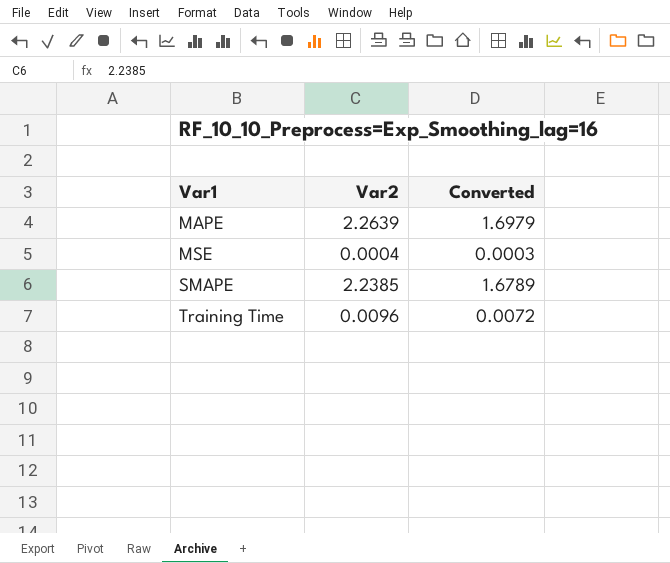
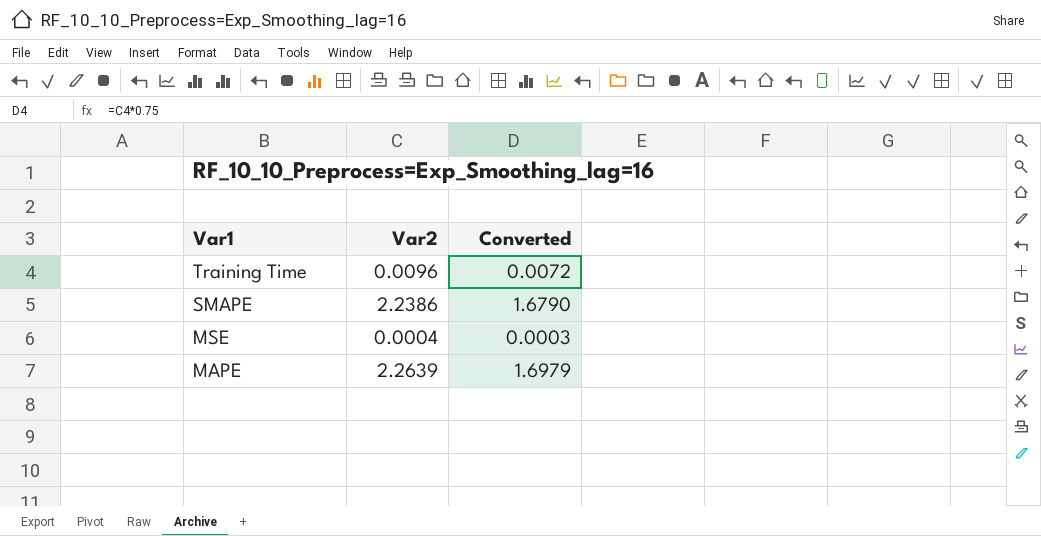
row order: Var1 ascending -> Var1 descending
SMAPE | Var2: 2.2385 -> 2.2386
SMAPE | Converted: 1.6789 -> 1.6790

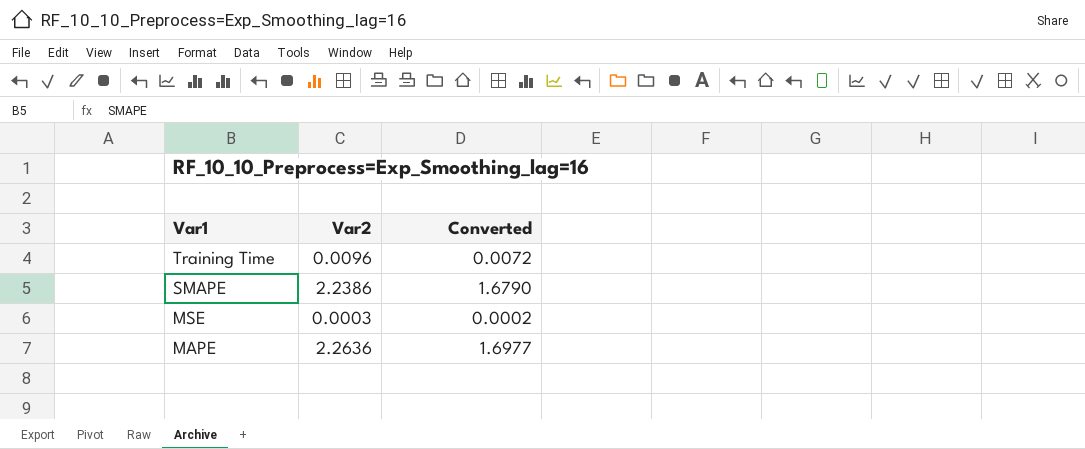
MSE | Var2: 0.0004 -> 0.0003
MSE | Converted: 0.0003 -> 0.0002
MAPE | Var2: 2.2639 -> 2.2636
MAPE | Converted: 1.6979 -> 1.6977

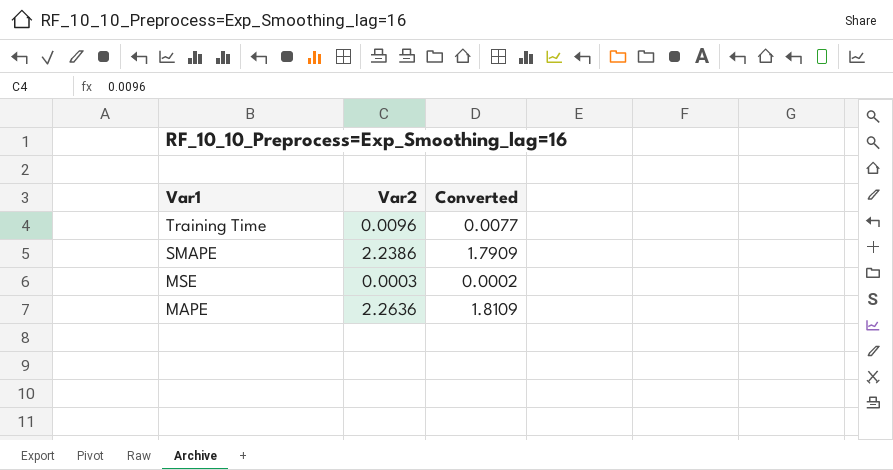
column Converted | formula: [Var2] * 0.75 -> [Var2] * 0.8

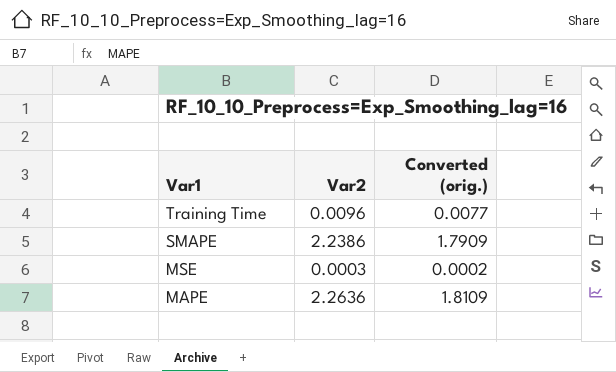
column name: Converted -> Converted (orig.)

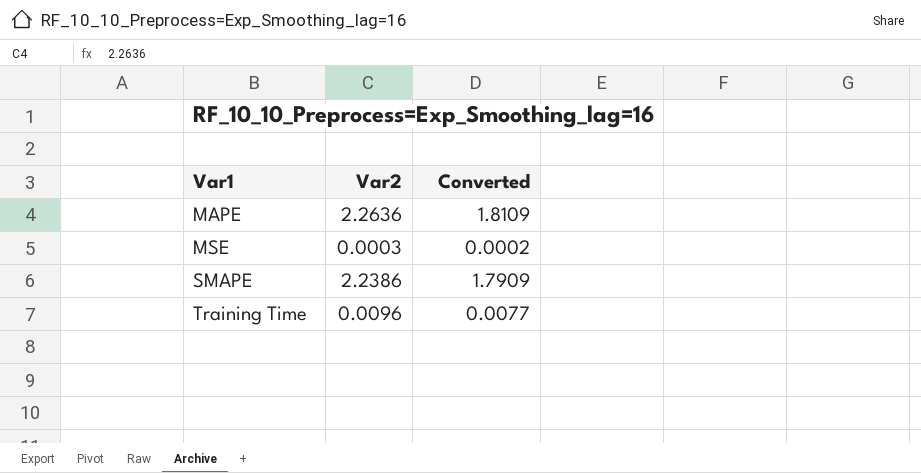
row order: Var1 descending -> Var1 ascending
column name: Converted (orig.) -> Converted

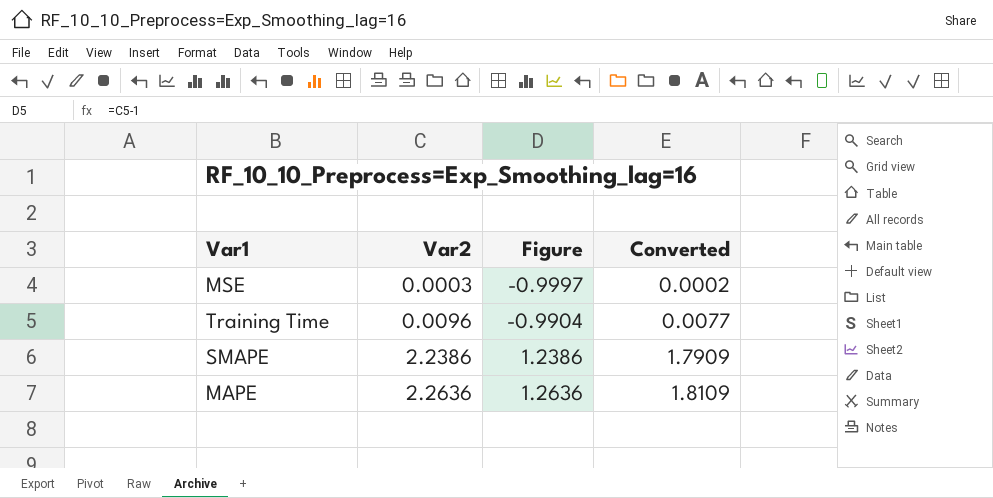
row order: Var1 ascending -> Var2 ascending
column Figure | formula: none -> [Var2] - 1

